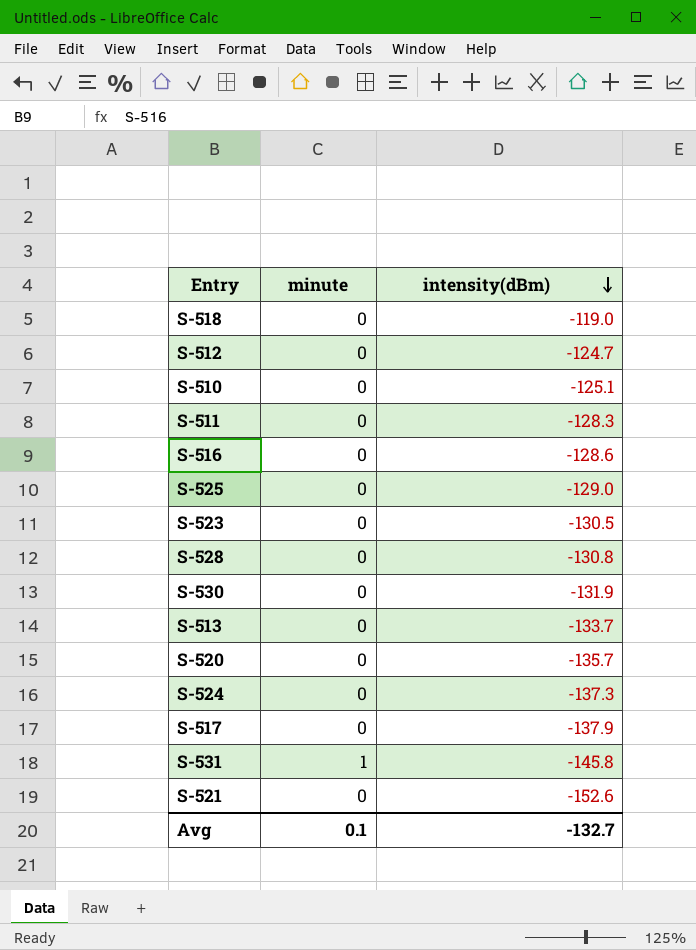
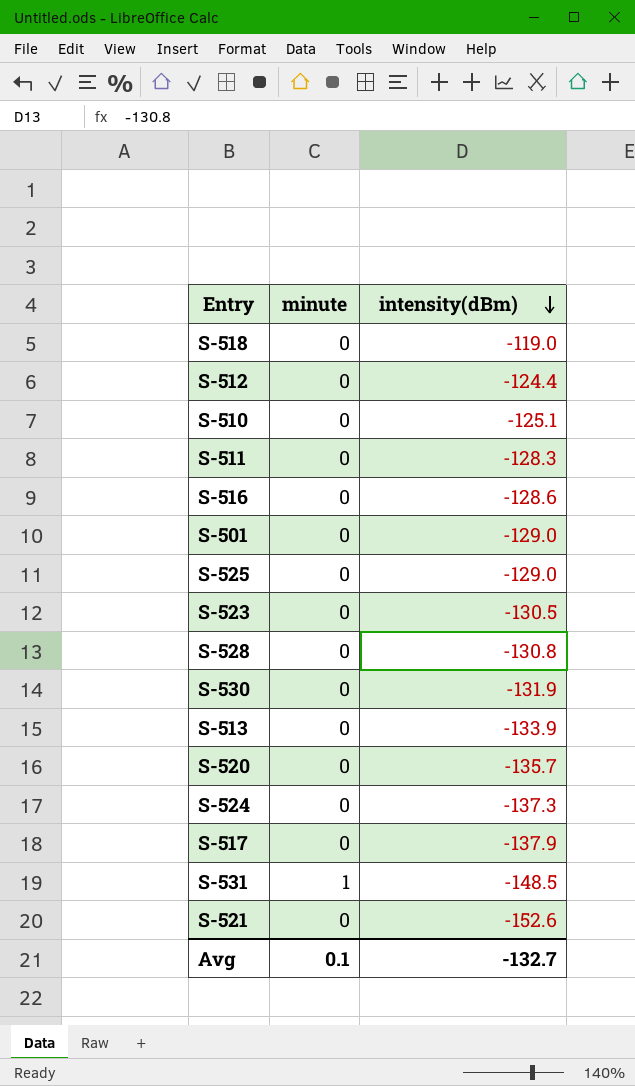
S-512 | intensity(dBm): -124.7 -> -124.4
row S-501: none -> 0 | -129.0
S-513 | intensity(dBm): -133.7 -> -133.9
S-531 | intensity(dBm): -145.8 -> -148.5

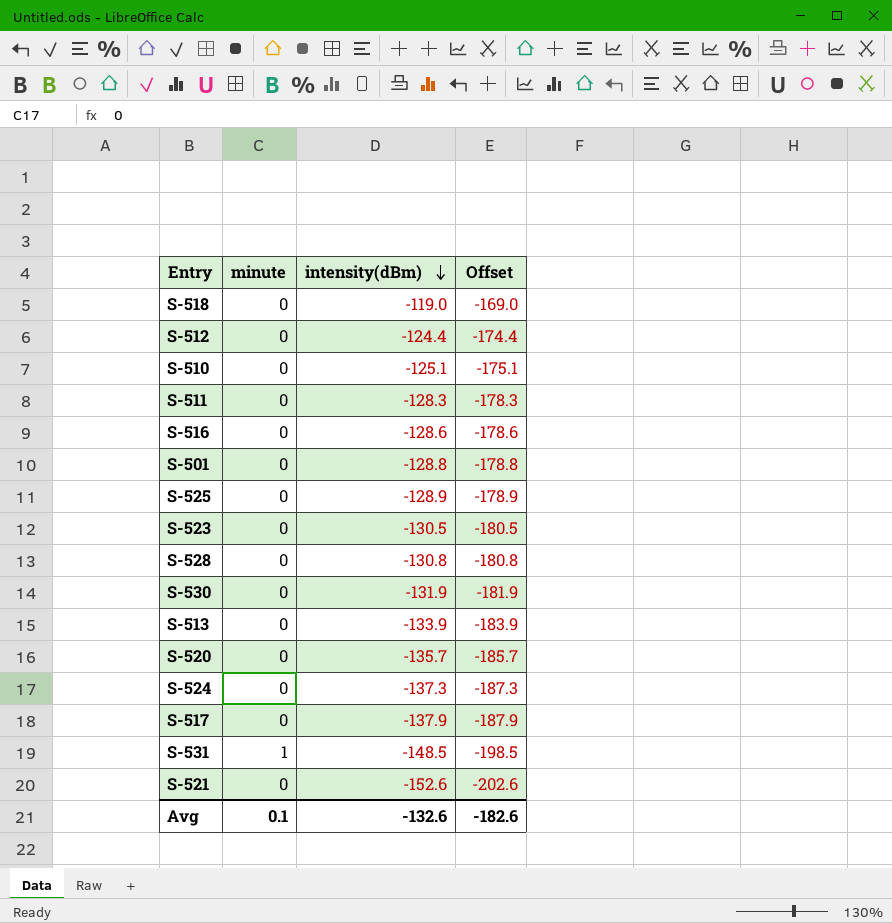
column Offset | formula: none -> [intensity(dBm)] - 50
S-501 | intensity(dBm): -129.0 -> -128.8
S-525 | intensity(dBm): -129.0 -> -128.9
Avg | intensity(dBm): -132.7 -> -132.6

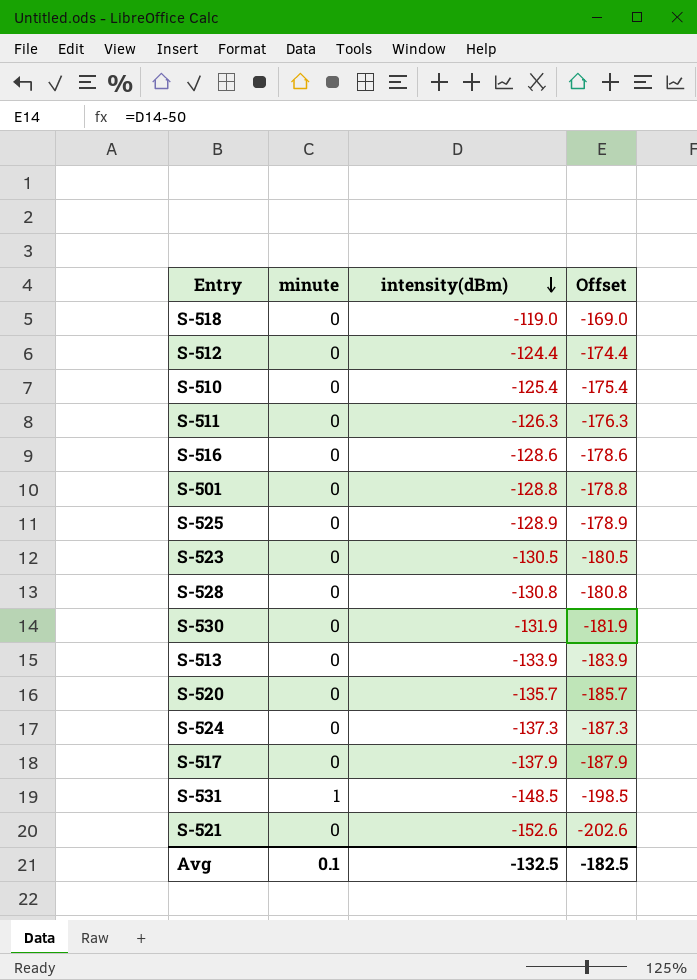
S-510 | intensity(dBm): -125.1 -> -125.4
S-510 | Offset: -175.1 -> -175.4
S-511 | intensity(dBm): -128.3 -> -126.3
S-511 | Offset: -178.3 -> -176.3
Avg | intensity(dBm): -132.6 -> -132.5
Avg | Offset: -182.6 -> -182.5

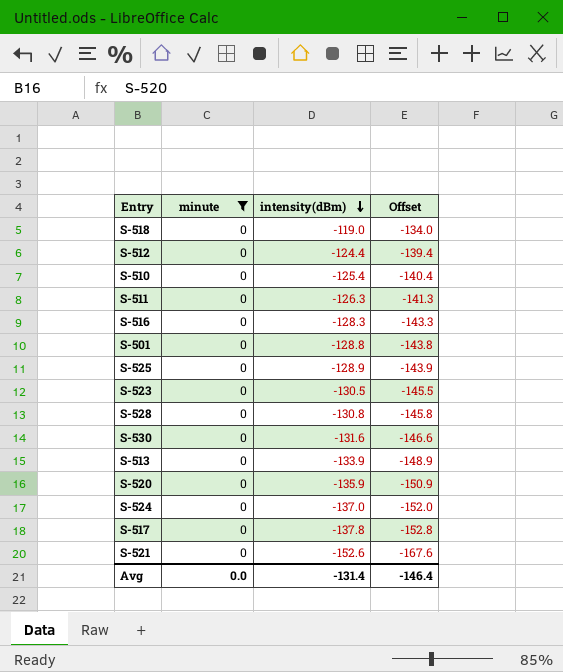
filter: none -> minute = 0
column Offset | formula: [intensity(dBm)] - 50 -> [intensity(dBm)] - 15
S-516 | intensity(dBm): -128.6 -> -128.3
S-530 | intensity(dBm): -131.9 -> -131.6
S-520 | intensity(dBm): -135.7 -> -135.9
S-524 | intensity(dBm): -137.3 -> -137.0
S-517 | intensity(dBm): -137.9 -> -137.8
Avg | minute: 0.1 -> 0.0
Avg | intensity(dBm): -132.5 -> -131.4
Avg | Offset: -182.5 -> -146.4

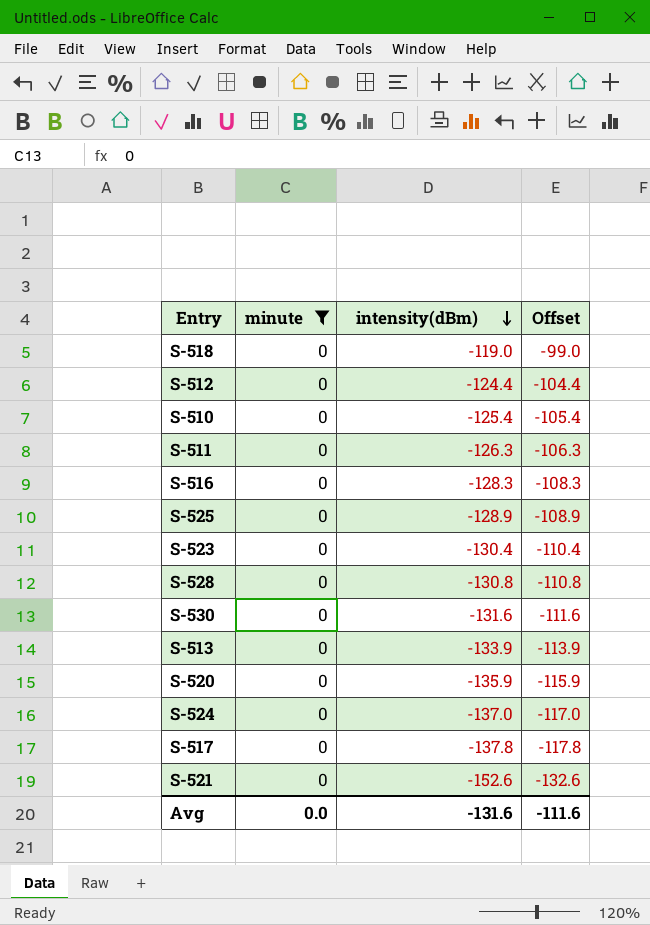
column Offset | formula: [intensity(dBm)] - 15 -> [intensity(dBm)] + 20
row S-501: 0 | -128.8 | -143.8 -> none
S-523 | intensity(dBm): -130.5 -> -130.4
Avg | intensity(dBm): -131.4 -> -131.6
Avg | Offset: -146.4 -> -111.6

